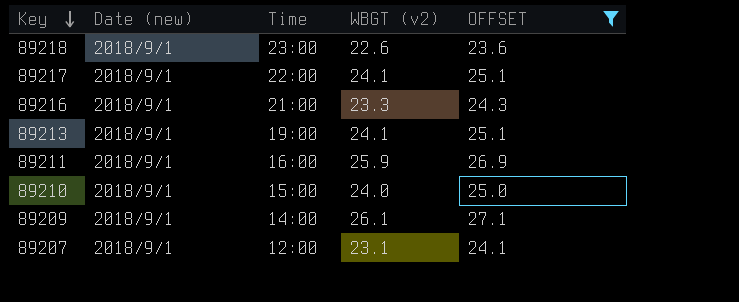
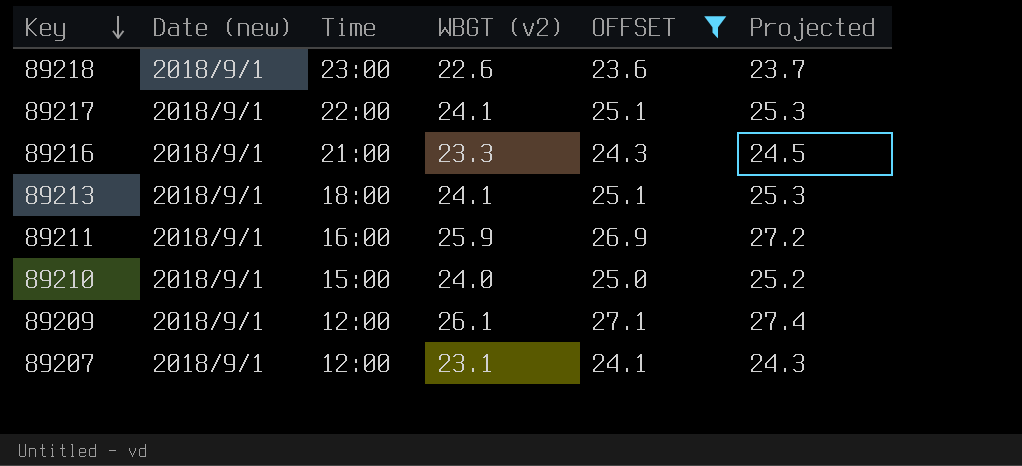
column Projected | formula: none -> [WBGT (v2)] * 1.05
89213 | Time: 19:00 -> 18:00
89209 | Time: 14:00 -> 12:00

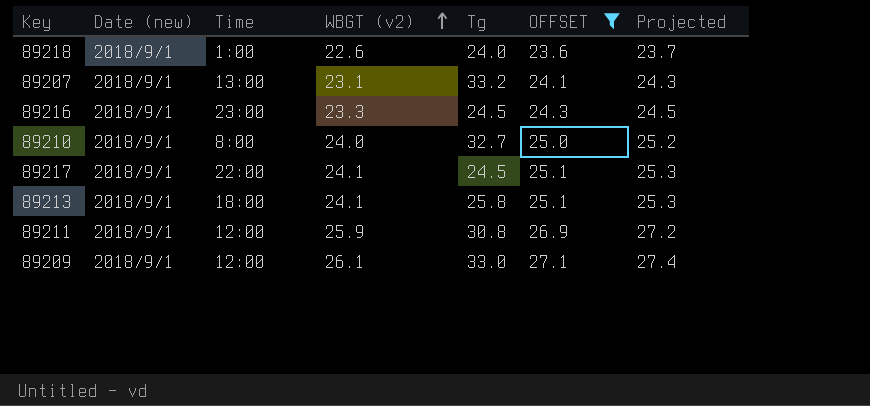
row order: Key descending -> WBGT (v2) ascending
column Tg | position: none -> 5
89218 | Time: 23:00 -> 1:00
89207 | Time: 12:00 -> 13:00
89216 | Time: 21:00 -> 23:00
89210 | Time: 15:00 -> 8:00
89211 | Time: 16:00 -> 12:00

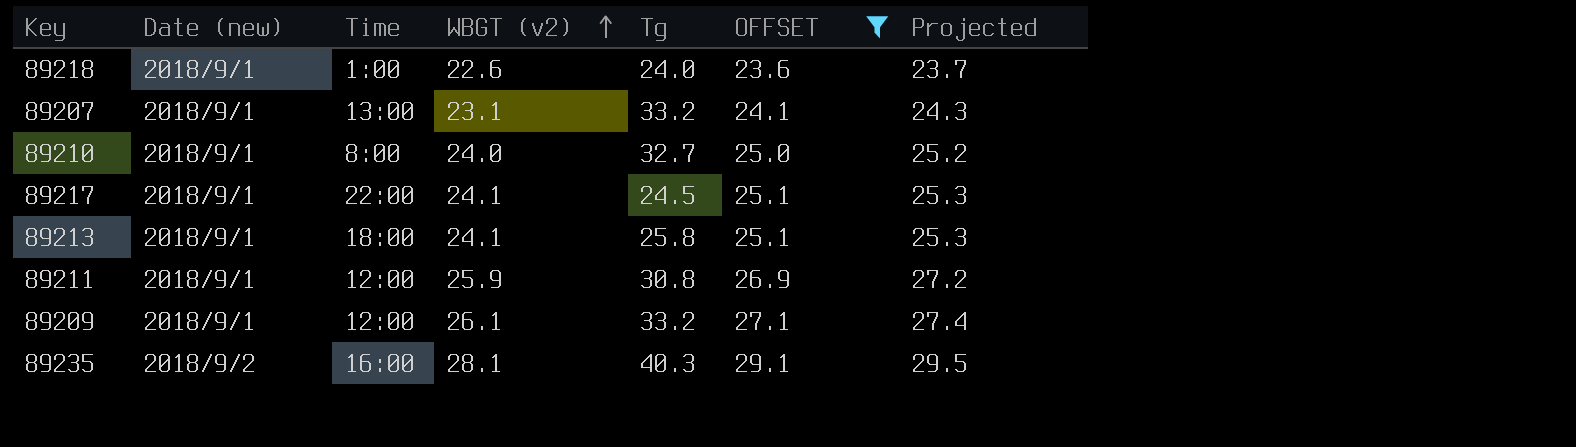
row 89216: 2018/9/1 | 23:00 | 23.3 | 24.5 | 24.3 | 24.5 -> none
89209 | Tg: 33.0 -> 33.2
row 89235: none -> 2018/9/2 | 16:00 | 28.1 | 40.3 | 29.1 | 29.5

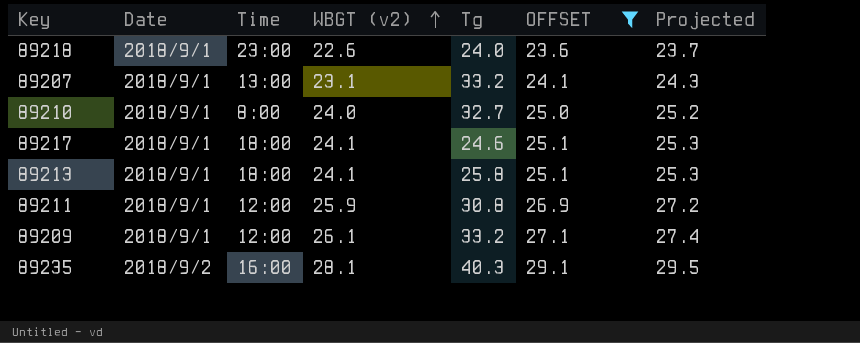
column name: Date (new) -> Date
89218 | Time: 1:00 -> 23:00
89217 | Time: 22:00 -> 18:00
89217 | Tg: 24.5 -> 24.6

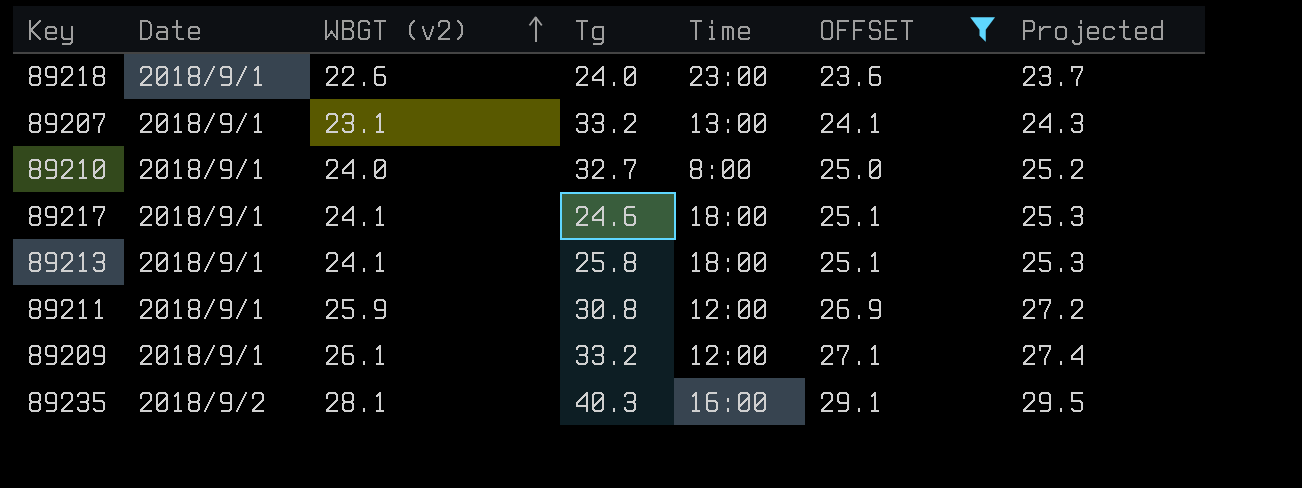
column Time | position: 3 -> 5

